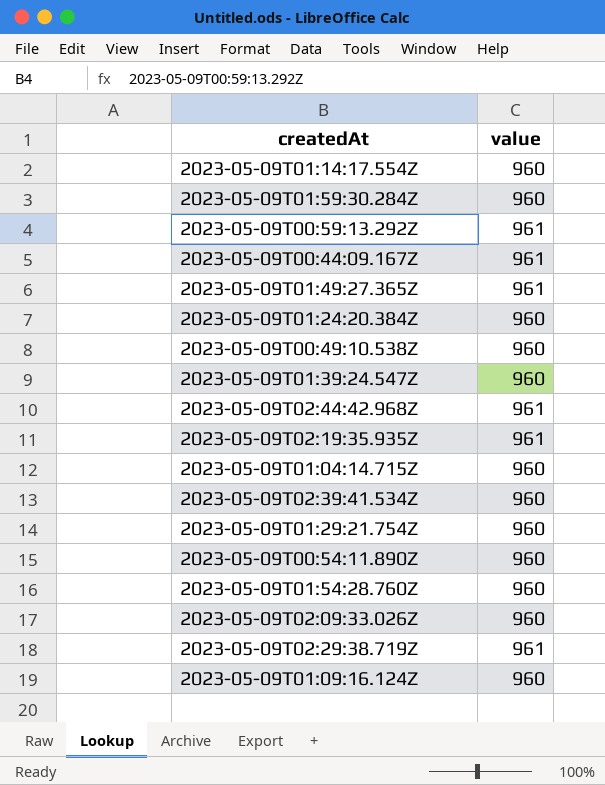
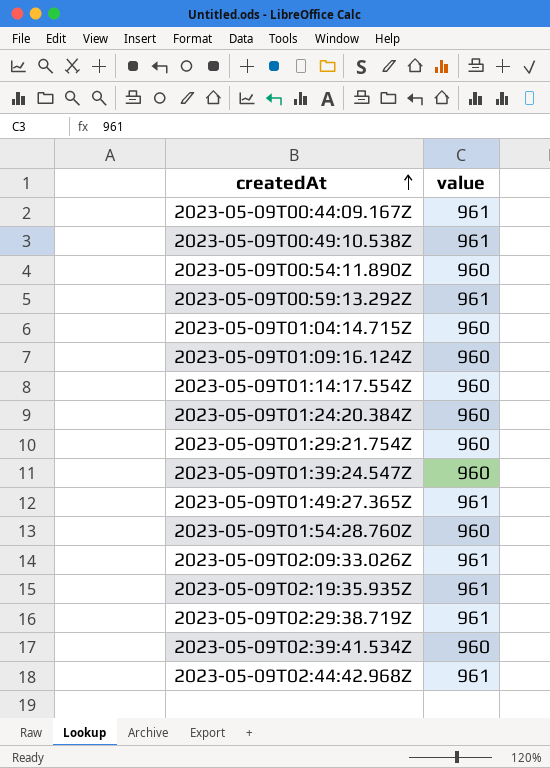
row order: none -> createdAt ascending
row 2023-05-09T01:59:30.284Z: 960 -> none
2023-05-09T00:49:10.538Z | value: 960 -> 961
2023-05-09T02:09:33.026Z | value: 960 -> 961

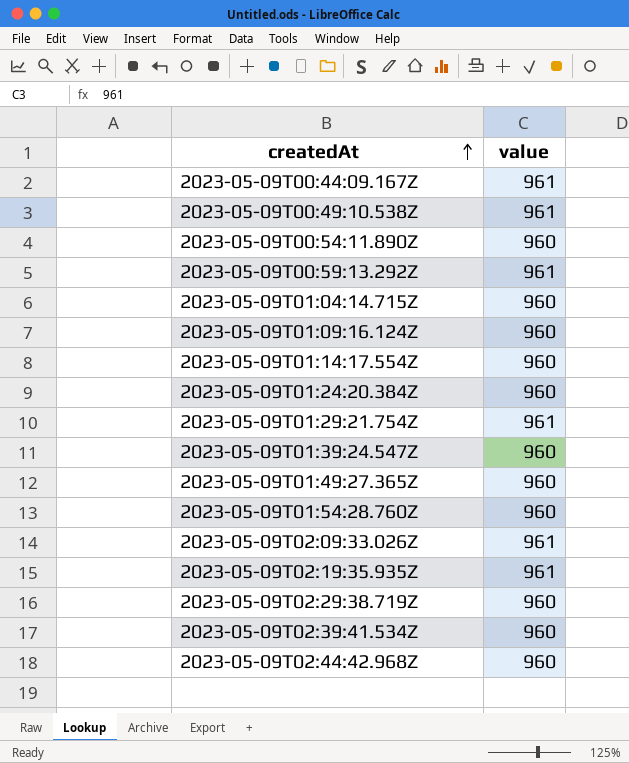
2023-05-09T01:29:21.754Z | value: 960 -> 961
2023-05-09T01:49:27.365Z | value: 961 -> 960
2023-05-09T02:29:38.719Z | value: 961 -> 960
2023-05-09T02:44:42.968Z | value: 961 -> 960

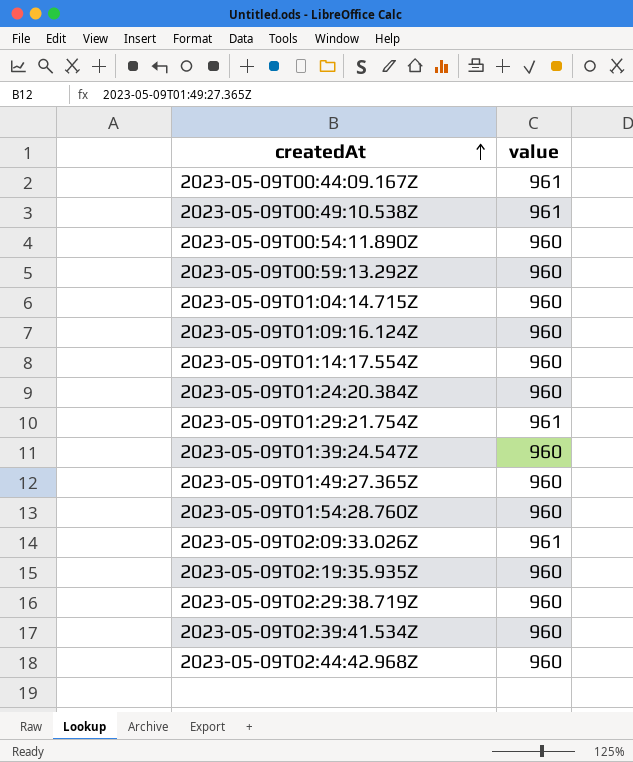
2023-05-09T00:59:13.292Z | value: 961 -> 960
2023-05-09T02:19:35.935Z | value: 961 -> 960

